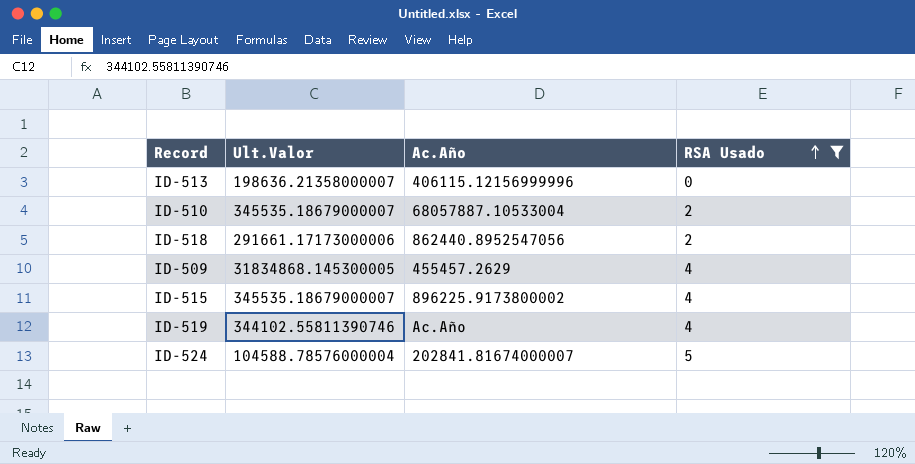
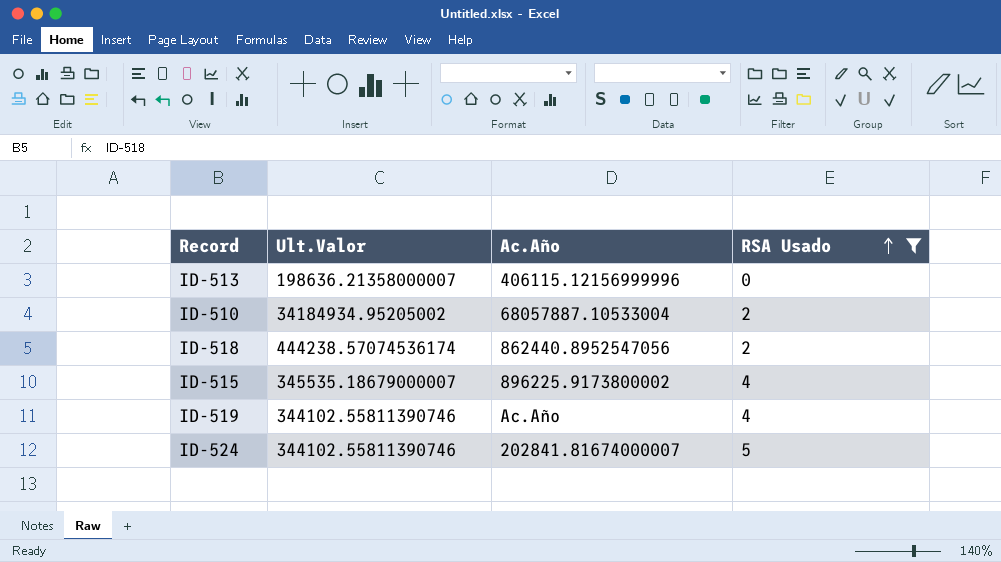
row ID-509: 31834868.145300005 | 455457.2629 | 4 -> none
ID-510 | Ult.Valor: 345535.18679000007 -> 34184934.95205002
ID-518 | Ult.Valor: 291661.17173000006 -> 444238.57074536174
ID-524 | Ult.Valor: 104588.78576000004 -> 344102.55811390746

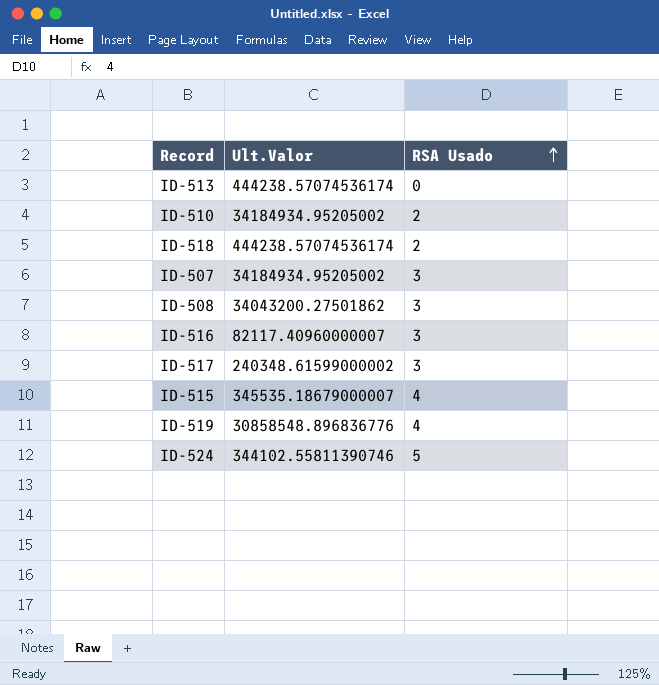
filter: RSA Usado != 3 -> none
column Ac.Año | position: 3 -> none
ID-513 | Ult.Valor: 198636.21358000007 -> 444238.57074536174
ID-519 | Ult.Valor: 344102.55811390746 -> 30858548.896836776

